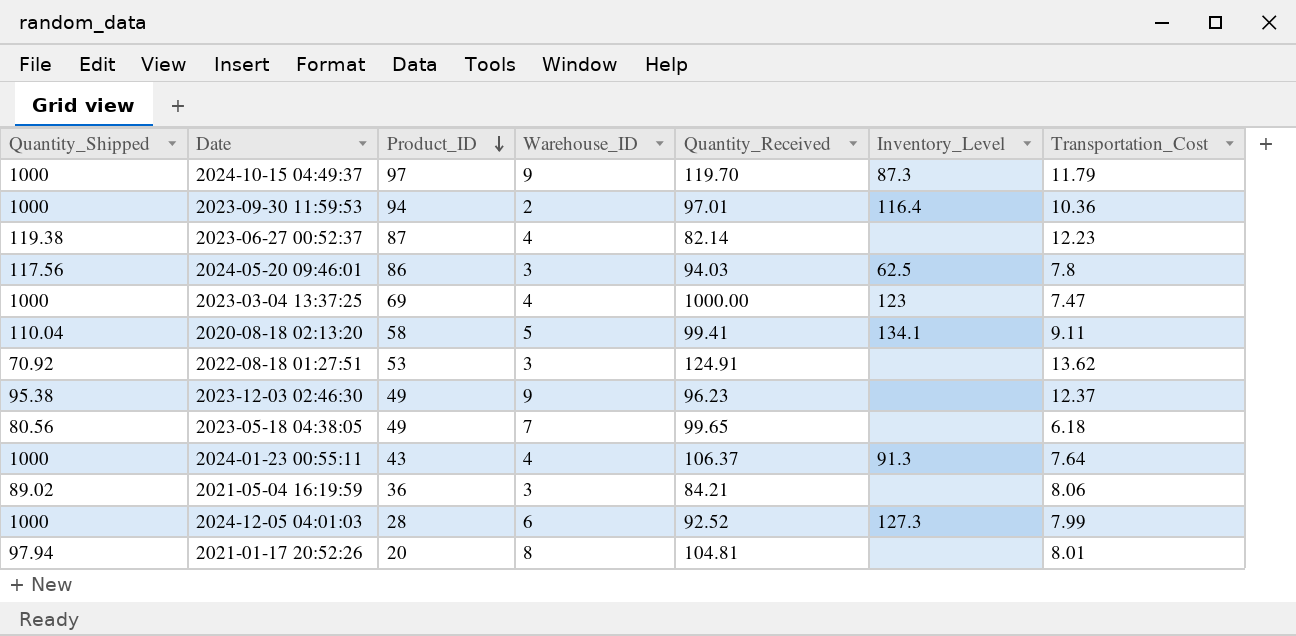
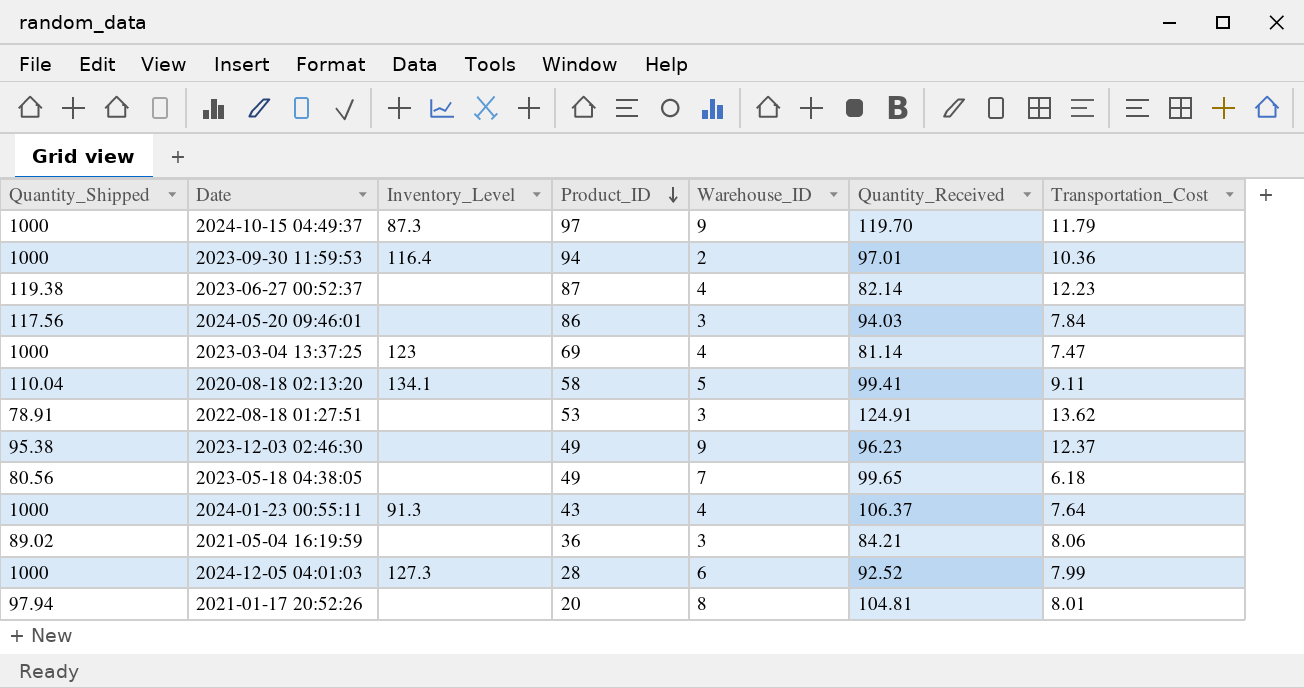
column Inventory_Level | position: 6 -> 3
2024-05-20 09:46:01 | Inventory_Level: 62.5 -> none
2024-05-20 09:46:01 | Transportation_Cost: 7.8 -> 7.84
2023-03-04 13:37:25 | Quantity_Received: 1000.00 -> 81.14
2022-08-18 01:27:51 | Quantity_Shipped: 70.92 -> 78.91

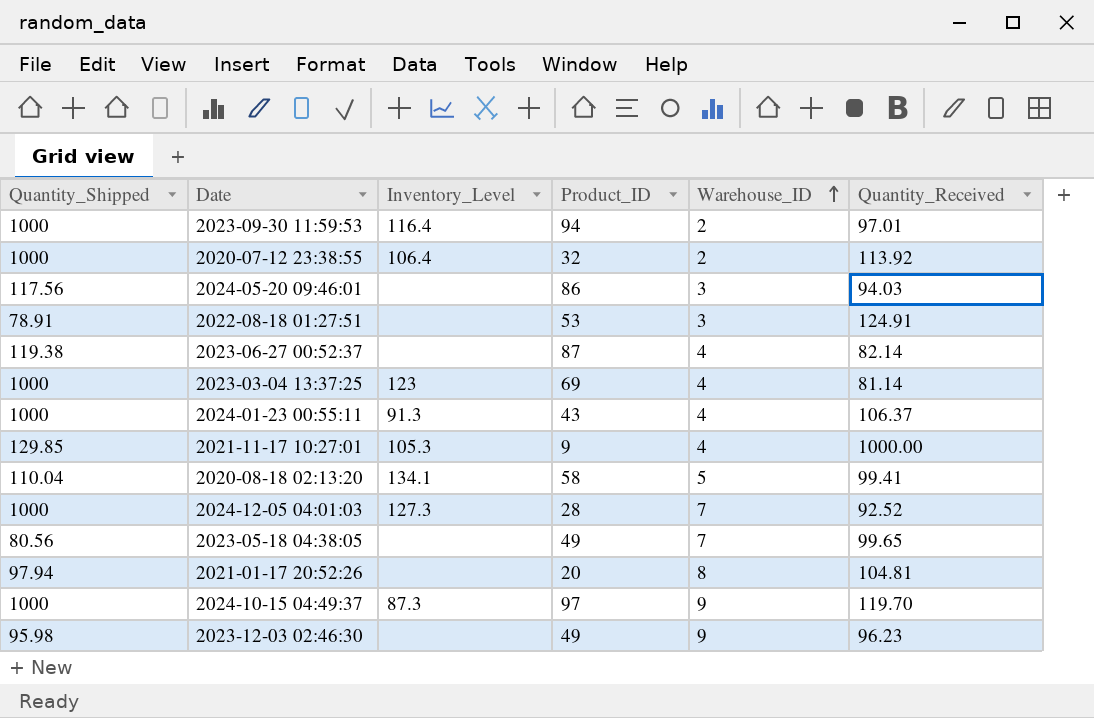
row order: Product_ID descending -> Warehouse_ID ascending
column Transportation_Cost | position: 7 -> none
row 2021-05-04 16:19:59: 89.02 | none | 36 | 3 | 84.21 | 8.06 -> none
row 2020-07-12 23:38:55: none -> 1000 | 106.4 | 32 | 2 | 113.92
row 2021-11-17 10:27:01: none -> 129.85 | 105.3 | 9 | 4 | 1000.00
2024-12-05 04:01:03 | Warehouse_ID: 6 -> 7
2023-12-03 02:46:30 | Quantity_Shipped: 95.38 -> 95.98

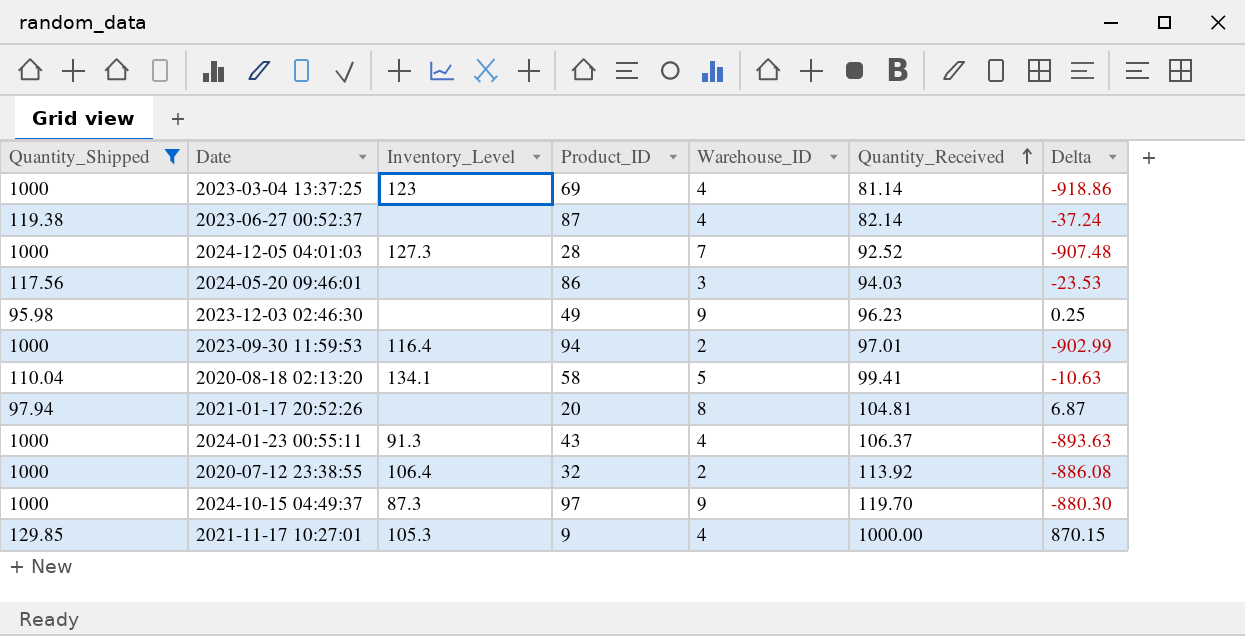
filter: none -> Quantity_Shipped >= 95.98
row order: Warehouse_ID ascending -> Quantity_Received ascending
column Delta | formula: none -> [Quantity_Received] - [Quantity_Shipped]

